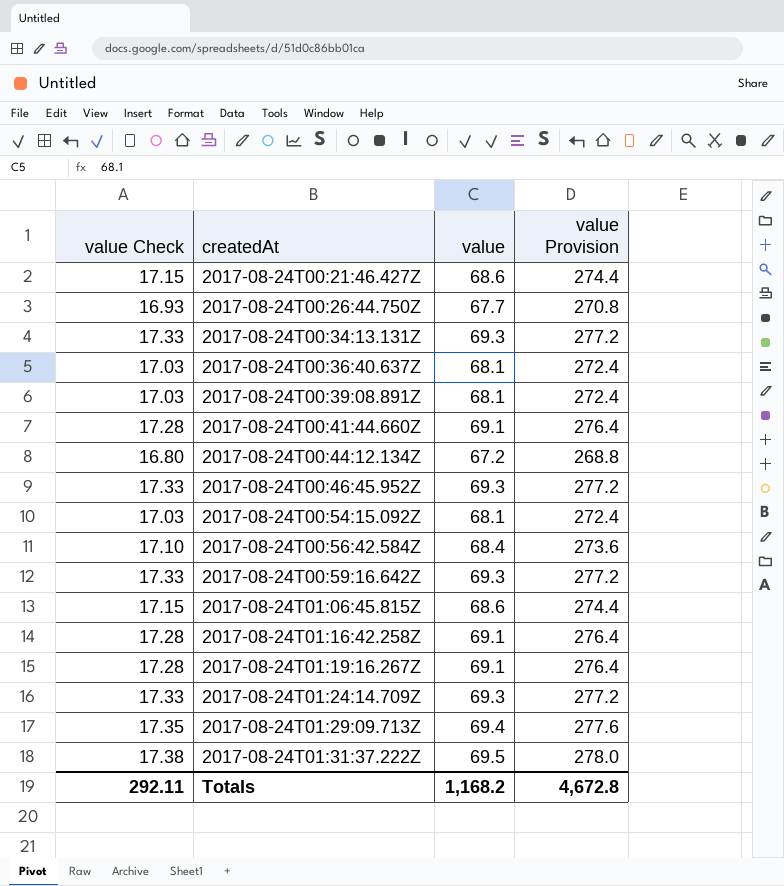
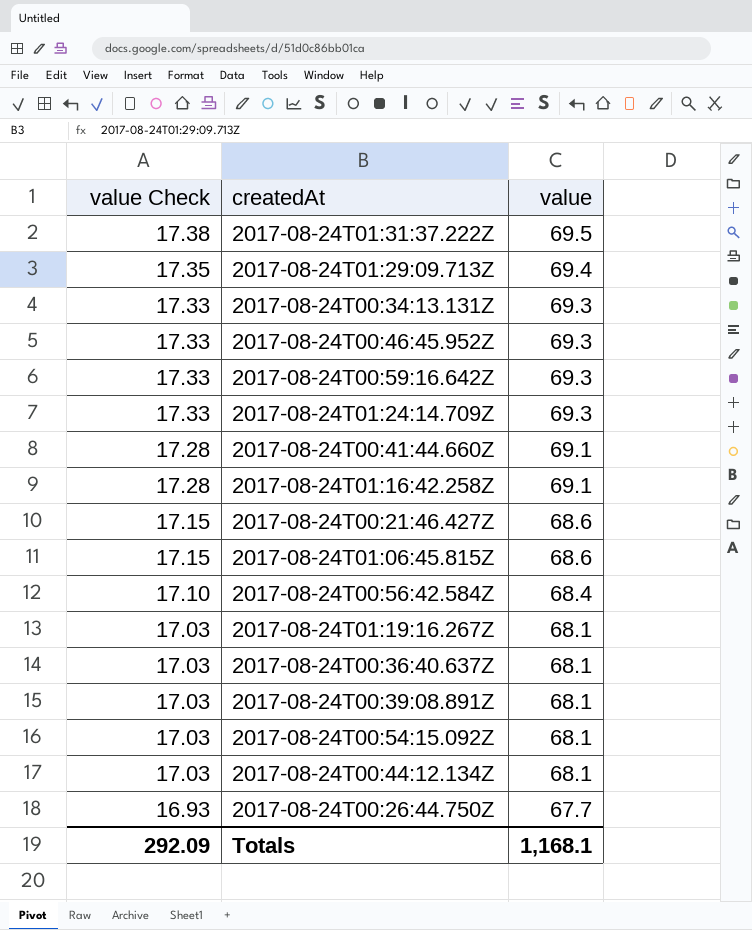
row order: createdAt ascending -> value Check descending
column value Provision | formula: [value] * 4 -> none
2017-08-24T01:19:16.267Z | value Check: 17.28 -> 17.03
2017-08-24T01:19:16.267Z | value: 69.1 -> 68.1
2017-08-24T00:44:12.134Z | value Check: 16.80 -> 17.03
2017-08-24T00:44:12.134Z | value: 67.2 -> 68.1
Totals | value Check: 292.11 -> 292.09
Totals | value: 1,168.2 -> 1,168.1

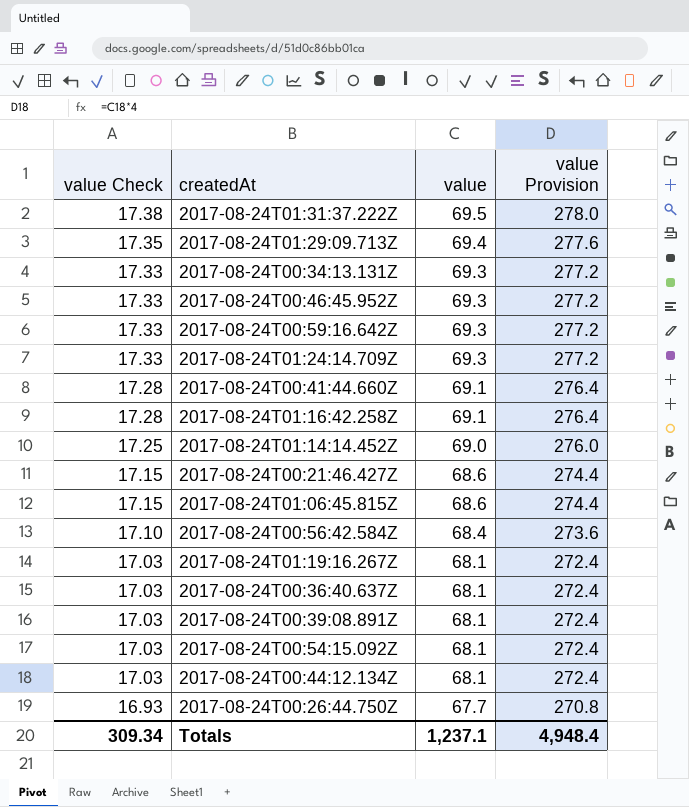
column value Provision | formula: none -> [value] * 4
row 2017-08-24T01:14:14.452Z: none -> 17.25 | 69.0 | 276.0
Totals | value Check: 292.09 -> 309.34
Totals | value: 1,168.1 -> 1,237.1

